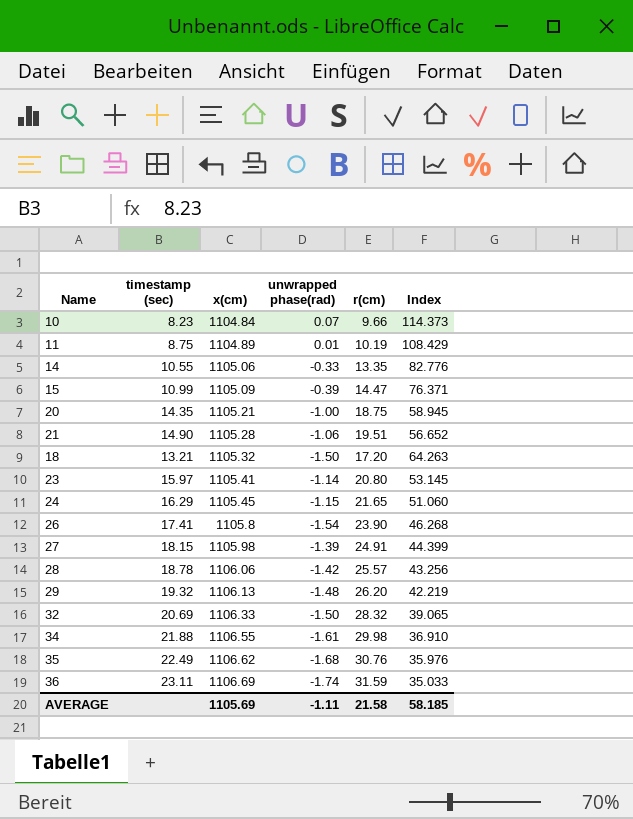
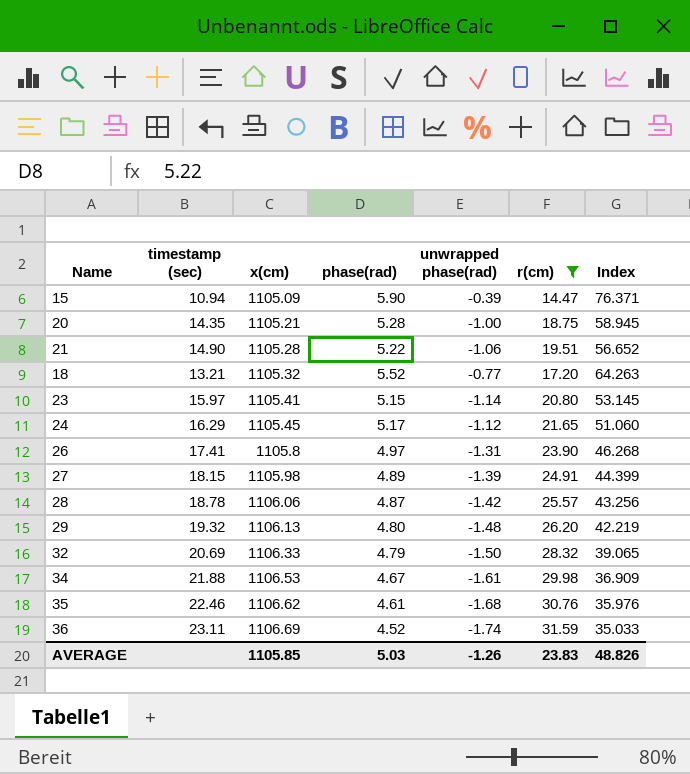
filter: none -> r(cm) >= 14.47
column phase(rad) | position: none -> 4
15 | timestamp (sec): 10.99 -> 10.94
18 | unwrapped phase(rad): -1.50 -> -0.77
24 | unwrapped phase(rad): -1.15 -> -1.12
26 | unwrapped phase(rad): -1.54 -> -1.31
34 | x(cm): 1106.55 -> 1106.53
34 | Index: 36.910 -> 36.909
35 | timestamp (sec): 22.49 -> 22.46
AVERAGE | x(cm): 1105.69 -> 1105.85
AVERAGE | unwrapped phase(rad): -1.11 -> -1.26
AVERAGE | r(cm): 21.58 -> 23.83
AVERAGE | Index: 58.185 -> 48.826

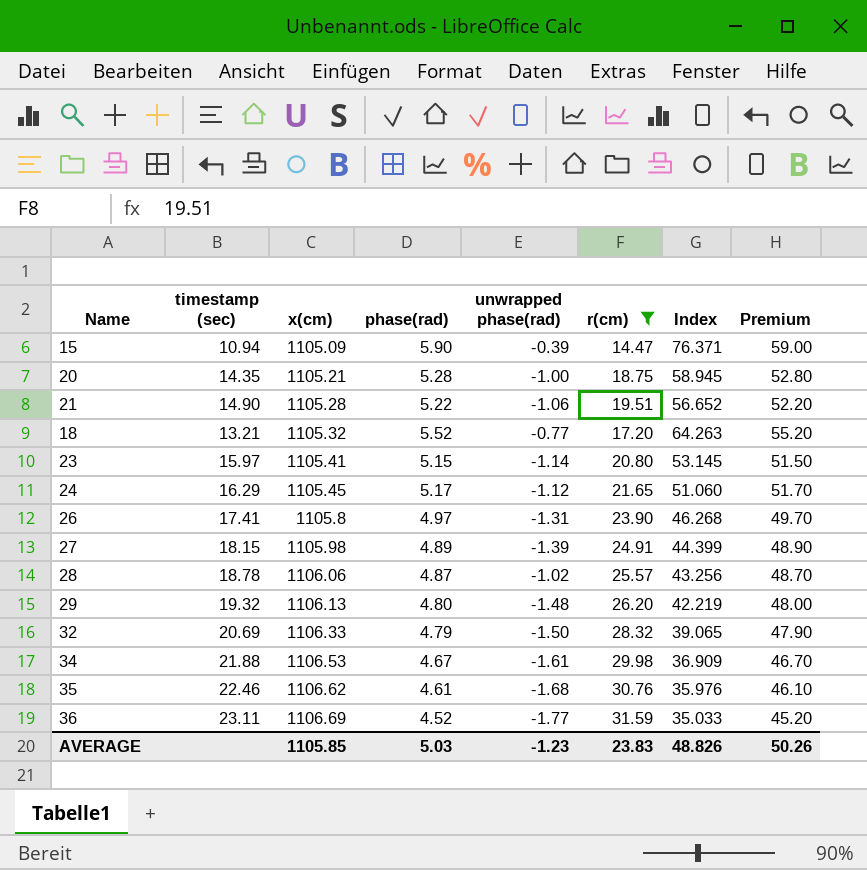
column Premium | formula: none -> [phase(rad)] * 10
28 | unwrapped phase(rad): -1.42 -> -1.02
36 | unwrapped phase(rad): -1.74 -> -1.77
AVERAGE | unwrapped phase(rad): -1.26 -> -1.23

